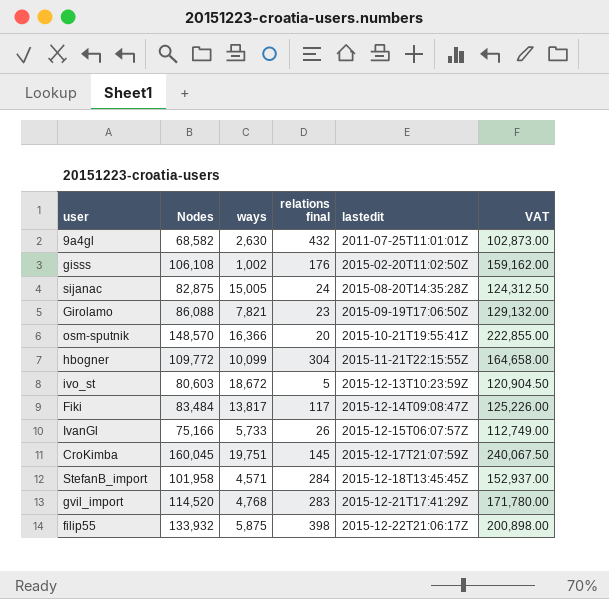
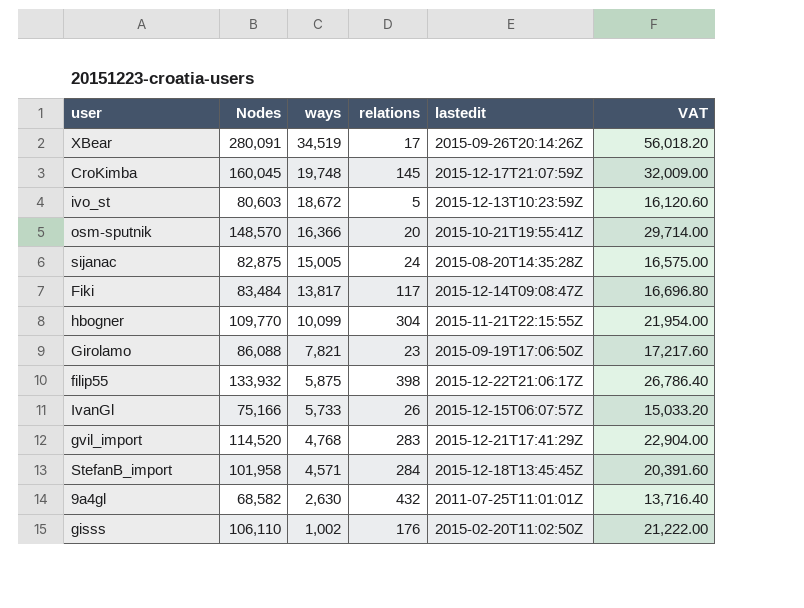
row order: lastedit ascending -> ways descending
column name: relations final -> relations
column VAT | formula: [Nodes] * 1.5 -> [Nodes] * 0.2
row XBear: none -> 280,091 | 34,519 | 17 | 2015-09-26T20:14:26Z | 56,018.20
CroKimba | ways: 19,751 -> 19,748
hbogner | Nodes: 109,772 -> 109,770
gisss | Nodes: 106,108 -> 106,110

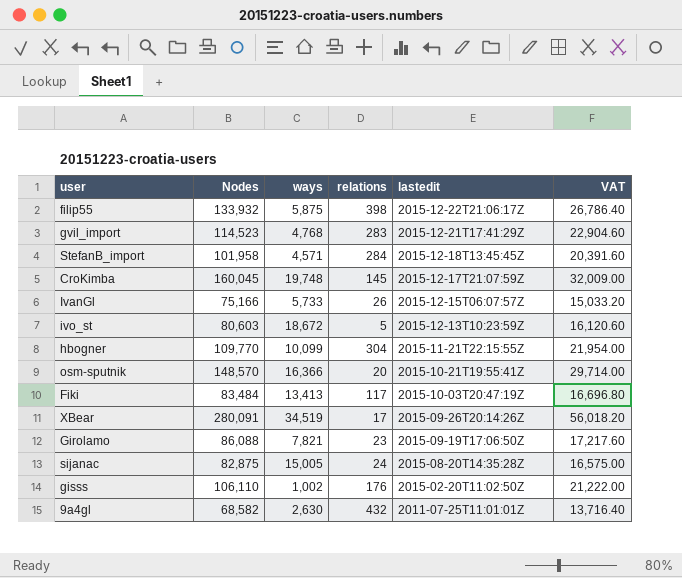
row order: ways descending -> lastedit descending
gvil_import | Nodes: 114,520 -> 114,523
gvil_import | VAT: 22,904.00 -> 22,904.60
Fiki | ways: 13,817 -> 13,413
Fiki | lastedit: 2015-12-14T09:08:47Z -> 2015-10-03T20:47:19Z

